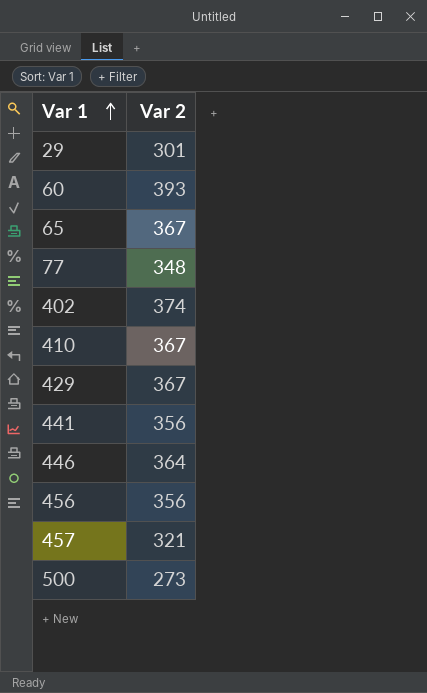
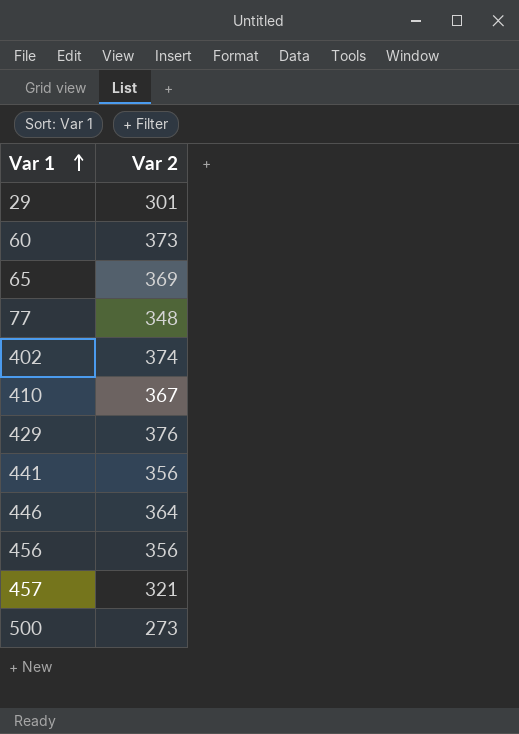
60 | Var 2: 393 -> 373
65 | Var 2: 367 -> 369
429 | Var 2: 367 -> 376

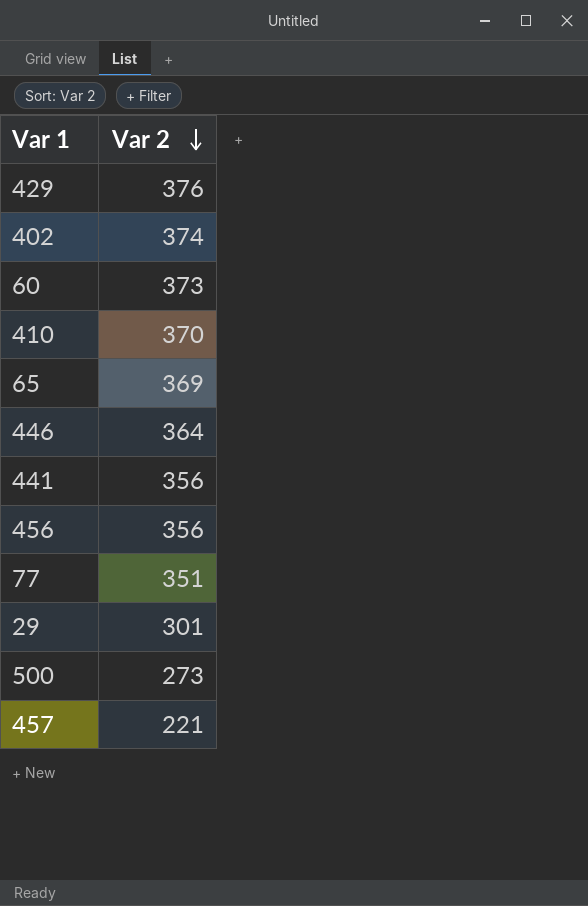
row order: Var 1 ascending -> Var 2 descending
410 | Var 2: 367 -> 370
77 | Var 2: 348 -> 351
457 | Var 2: 321 -> 221

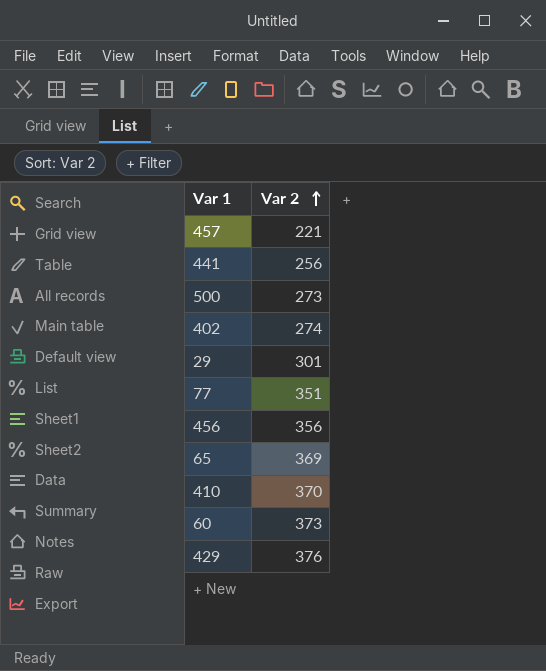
row order: Var 2 descending -> Var 2 ascending
row 446: 364 -> none
441 | Var 2: 356 -> 256
402 | Var 2: 374 -> 274

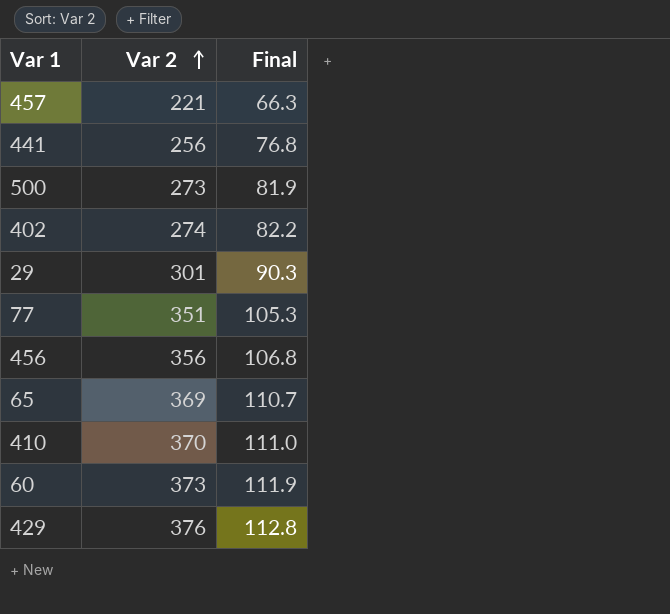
column Final | formula: none -> [Var 2] * 0.3

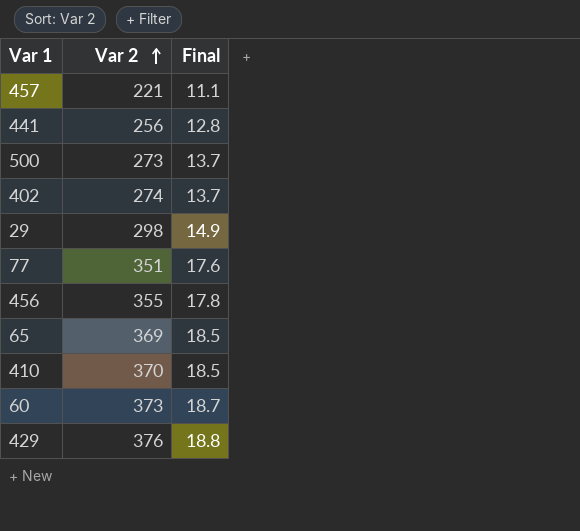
column Final | formula: [Var 2] * 0.3 -> [Var 2] * 0.05
29 | Var 2: 301 -> 298
456 | Var 2: 356 -> 355

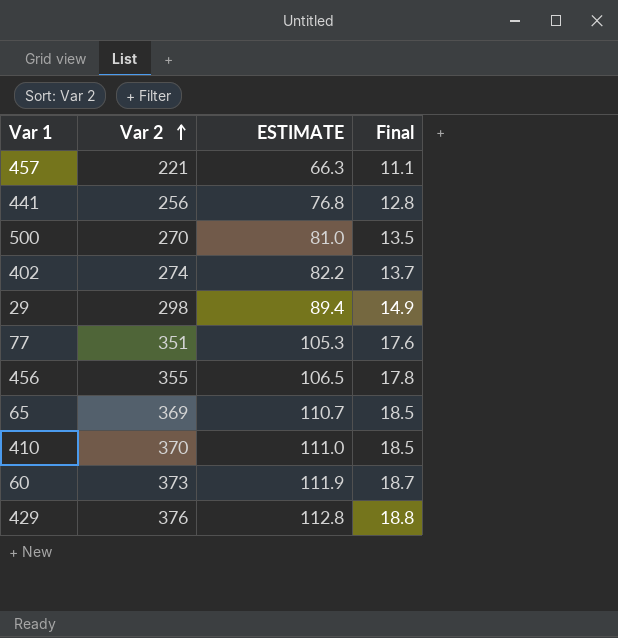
column ESTIMATE | formula: none -> [Var 2] * 0.3
500 | Var 2: 273 -> 270
500 | Final: 13.7 -> 13.5

